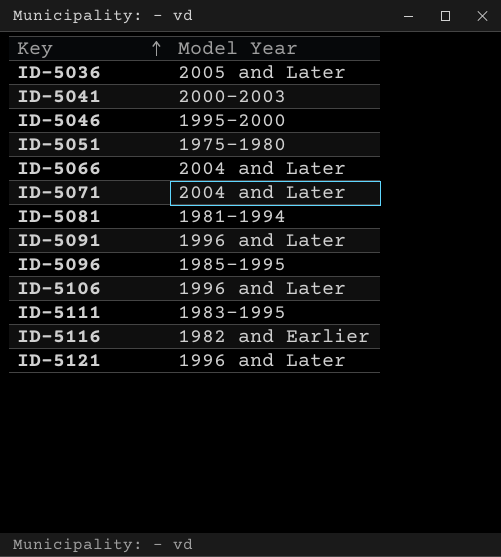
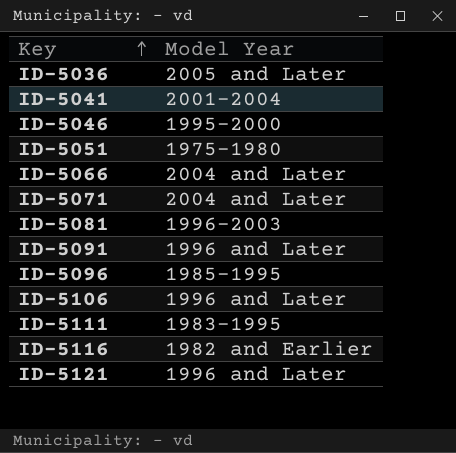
ID-5041 | Model Year: 2000-2003 -> 2001-2004
ID-5081 | Model Year: 1981-1994 -> 1996-2003

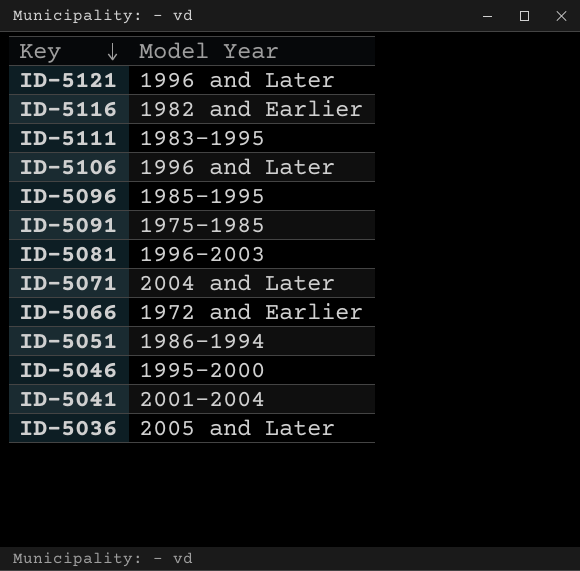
row order: Key ascending -> Key descending
ID-5091 | Model Year: 1996 and Later -> 1975-1985
ID-5066 | Model Year: 2004 and Later -> 1972 and Earlier
ID-5051 | Model Year: 1975-1980 -> 1986-1994

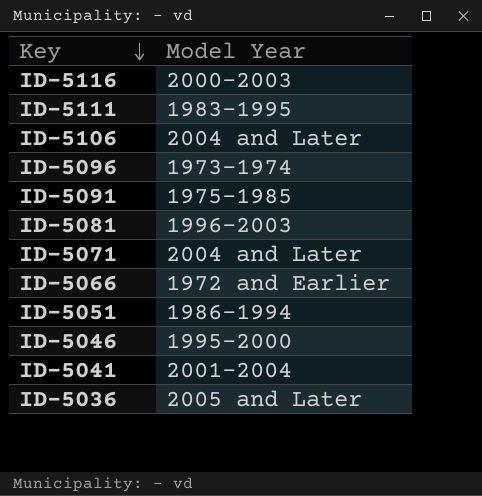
row ID-5121: 1996 and Later -> none
ID-5116 | Model Year: 1982 and Earlier -> 2000-2003
ID-5106 | Model Year: 1996 and Later -> 2004 and Later
ID-5096 | Model Year: 1985-1995 -> 1973-1974

